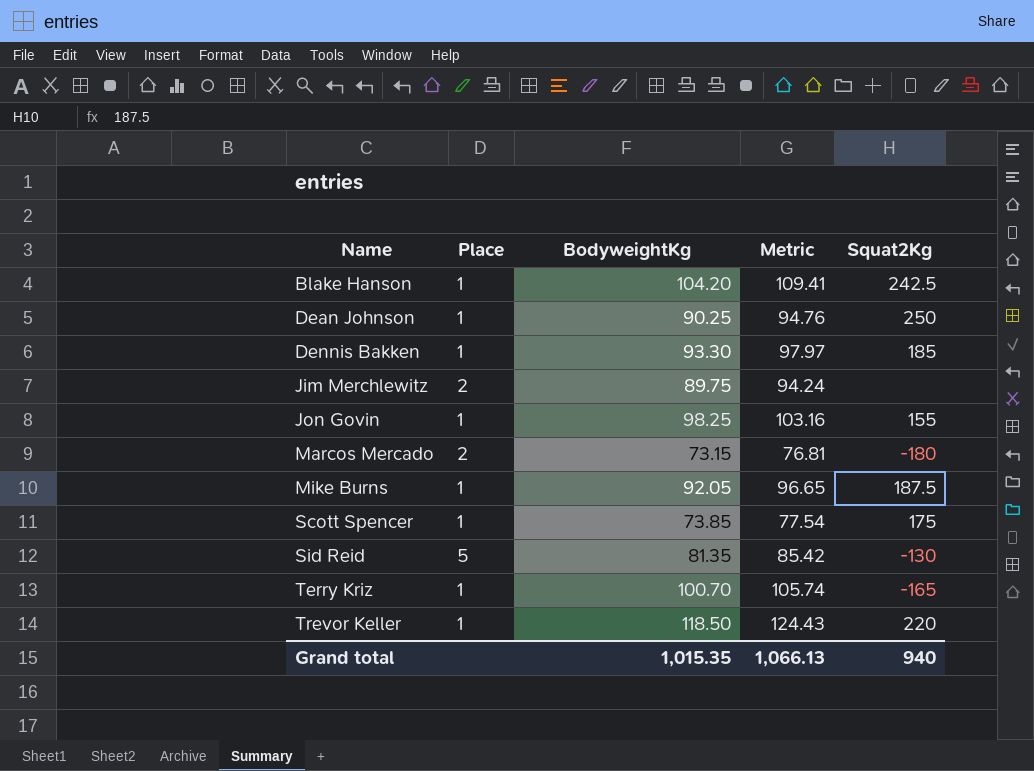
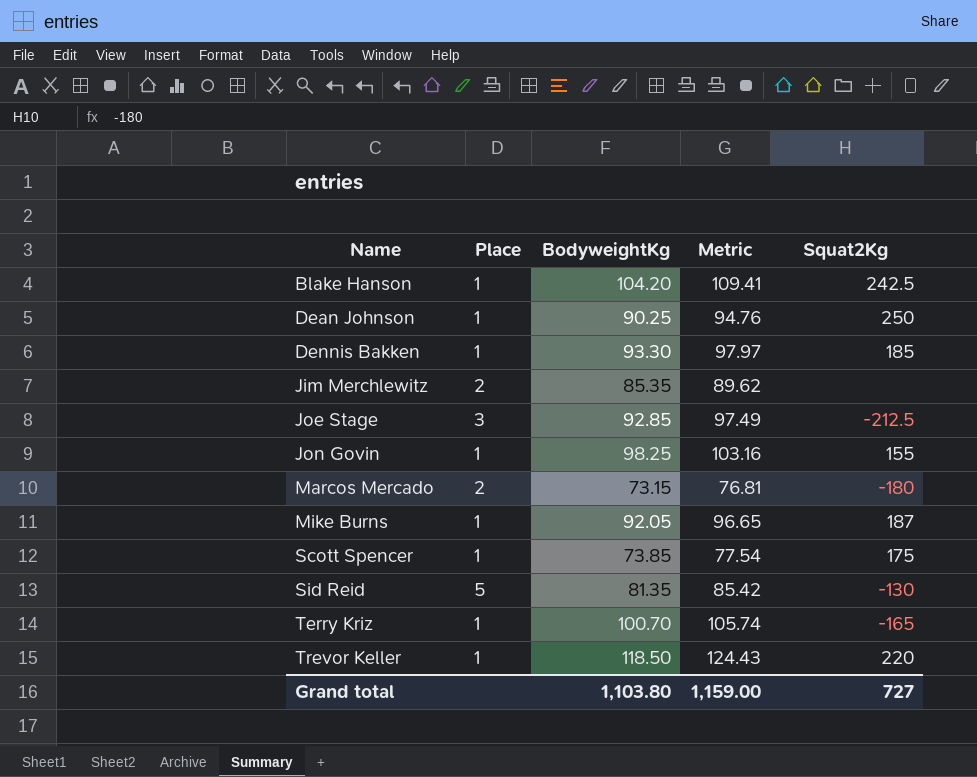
Jim Merchlewitz | BodyweightKg: 89.75 -> 85.35
Jim Merchlewitz | Metric: 94.24 -> 89.62
row Joe Stage: none -> 3 | 92.85 | 97.49 | -212.5
Mike Burns | Squat2Kg: 187.5 -> 187
Grand total | BodyweightKg: 1,015.35 -> 1,103.80
Grand total | Metric: 1,066.13 -> 1,159.00
Grand total | Squat2Kg: 940 -> 727

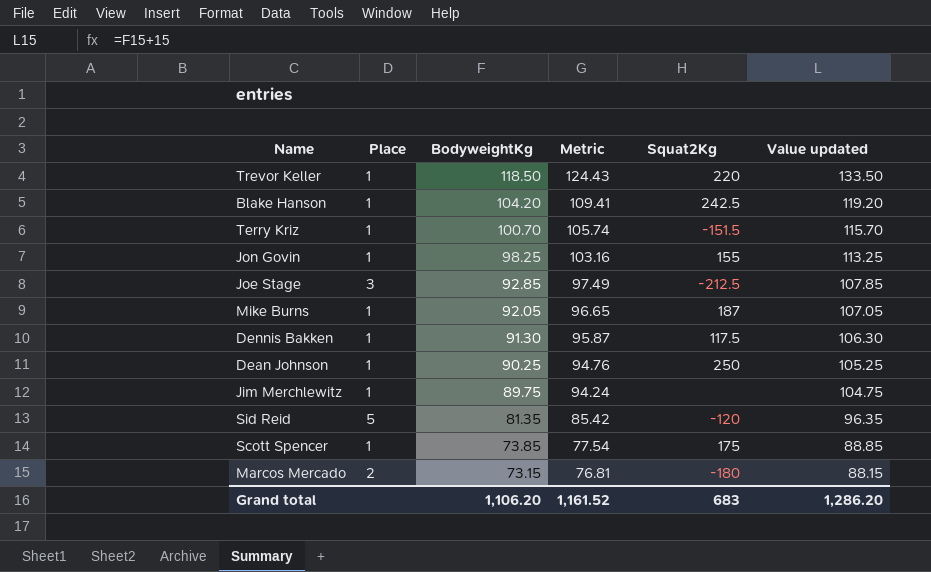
row order: Name ascending -> BodyweightKg descending
column Value updated | formula: none -> [BodyweightKg] + 15
Terry Kriz | Squat2Kg: -165 -> -151.5
Dennis Bakken | BodyweightKg: 93.30 -> 91.30
Dennis Bakken | Metric: 97.97 -> 95.87
Dennis Bakken | Squat2Kg: 185 -> 117.5
Jim Merchlewitz | Place: 2 -> 1
Jim Merchlewitz | BodyweightKg: 85.35 -> 89.75
Jim Merchlewitz | Metric: 89.62 -> 94.24
Sid Reid | Squat2Kg: -130 -> -120
Grand total | BodyweightKg: 1,103.80 -> 1,106.20
Grand total | Metric: 1,159.00 -> 1,161.52
Grand total | Squat2Kg: 727 -> 683

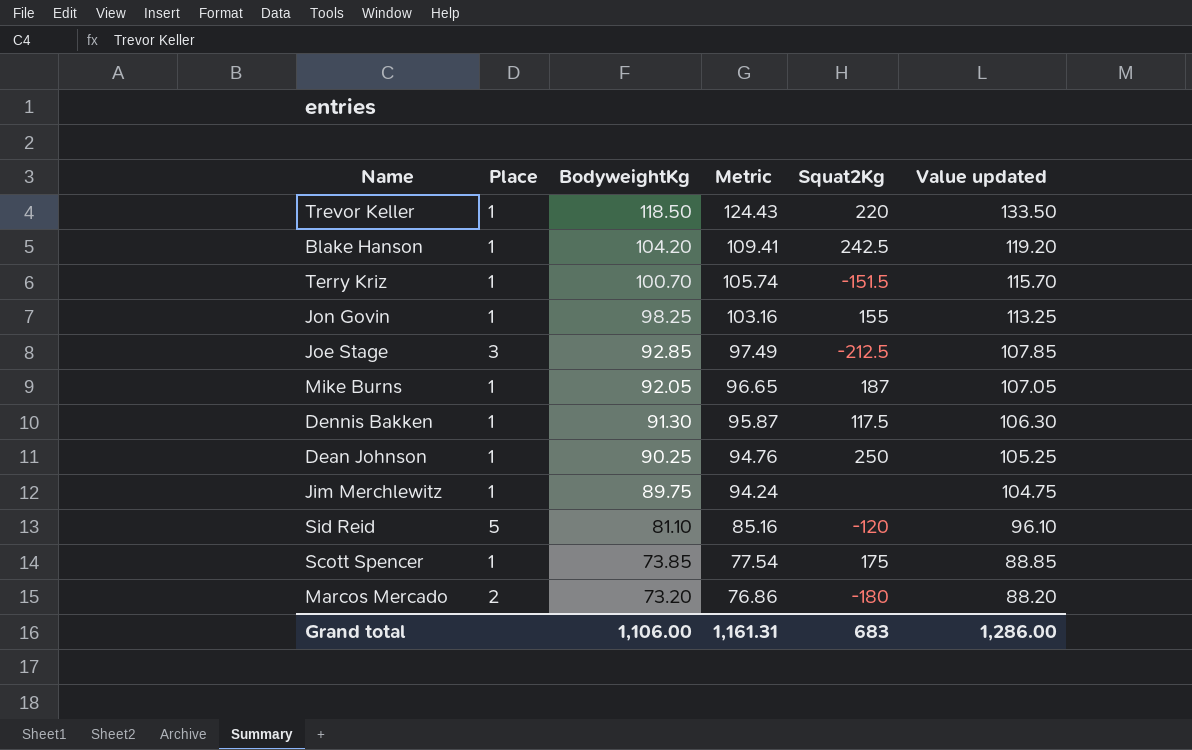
Sid Reid | BodyweightKg: 81.35 -> 81.10
Sid Reid | Metric: 85.42 -> 85.16
Sid Reid | Value updated: 96.35 -> 96.10
Marcos Mercado | BodyweightKg: 73.15 -> 73.20
Marcos Mercado | Metric: 76.81 -> 76.86
Marcos Mercado | Value updated: 88.15 -> 88.20
Grand total | BodyweightKg: 1,106.20 -> 1,106.00
Grand total | Metric: 1,161.52 -> 1,161.31
Grand total | Value updated: 1,286.20 -> 1,286.00

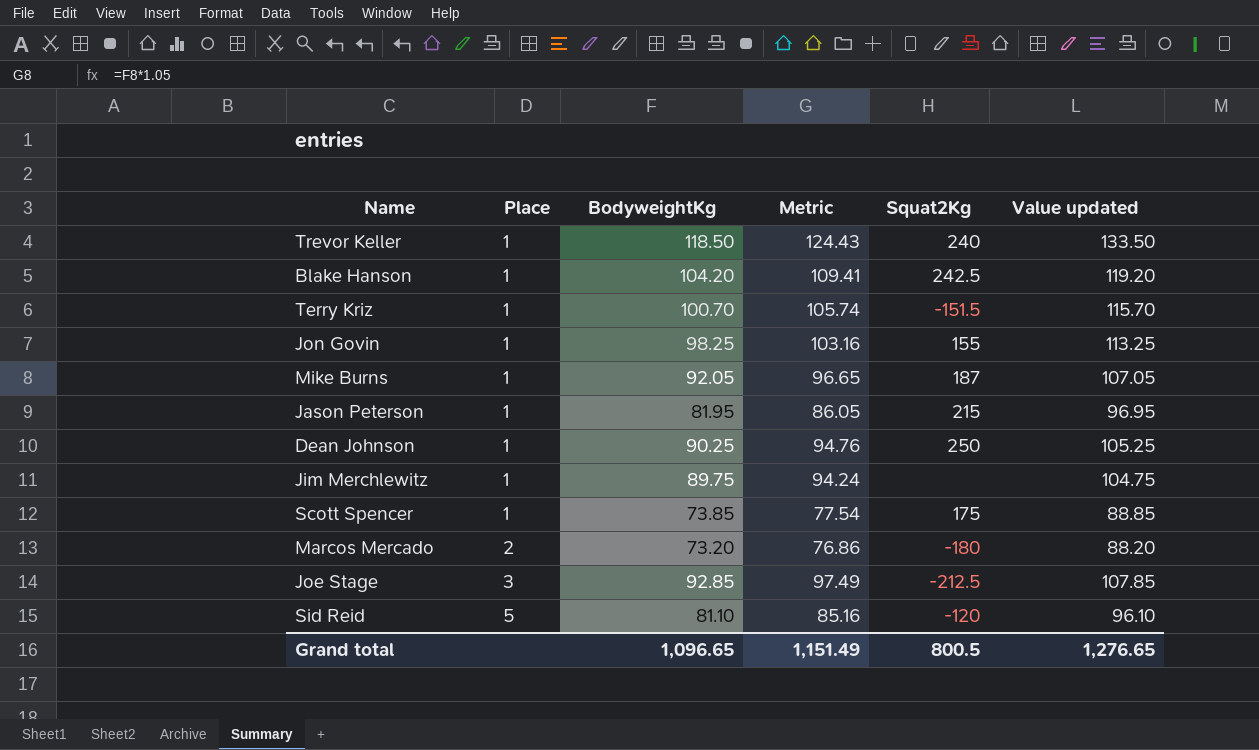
row order: BodyweightKg descending -> Place ascending
row Dennis Bakken: 1 | 91.30 | 95.87 | 117.5 | 106.30 -> none
Trevor Keller | Squat2Kg: 220 -> 240
row Jason Peterson: none -> 1 | 81.95 | 86.05 | 215 | 96.95
Grand total | BodyweightKg: 1,106.00 -> 1,096.65
Grand total | Metric: 1,161.31 -> 1,151.49
Grand total | Squat2Kg: 683 -> 800.5
Grand total | Value updated: 1,286.00 -> 1,276.65

